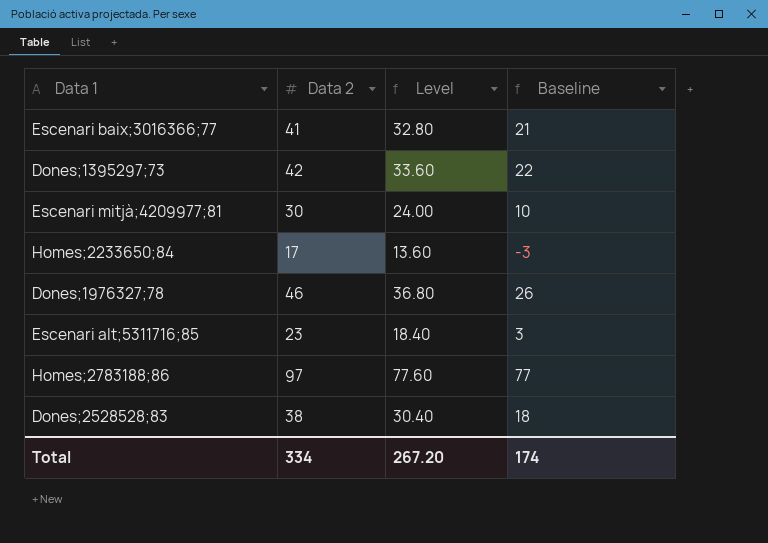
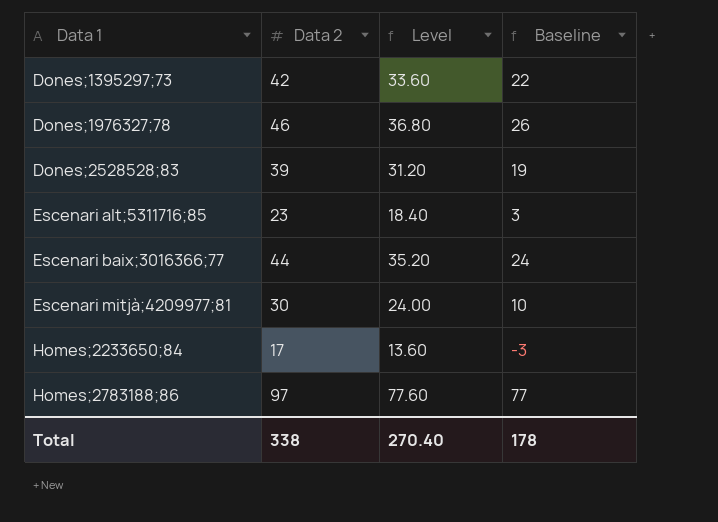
row order: none -> Data 1 ascending
Dones;2528528;83 | Data 2: 38 -> 39
Dones;2528528;83 | Level: 30.40 -> 31.20
Dones;2528528;83 | Baseline: 18 -> 19
Escenari baix;3016366;77 | Data 2: 41 -> 44
Escenari baix;3016366;77 | Level: 32.80 -> 35.20
Escenari baix;3016366;77 | Baseline: 21 -> 24
Total | Data 2: 334 -> 338
Total | Level: 267.20 -> 270.40
Total | Baseline: 174 -> 178

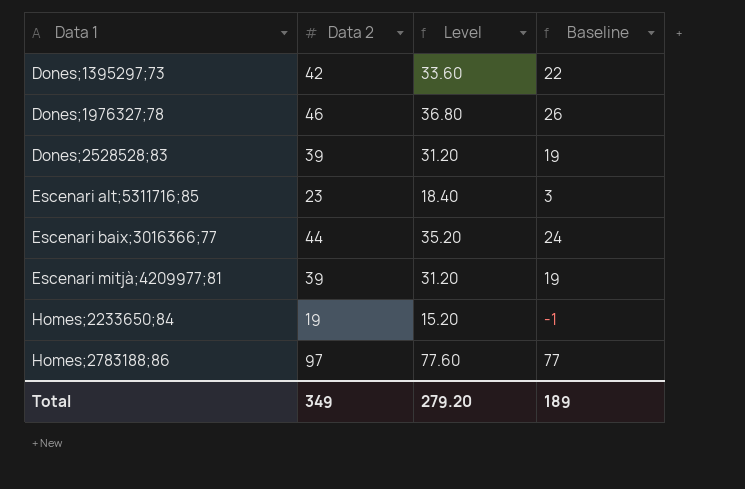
Escenari mitjà;4209977;81 | Data 2: 30 -> 39
Escenari mitjà;4209977;81 | Level: 24.00 -> 31.20
Escenari mitjà;4209977;81 | Baseline: 10 -> 19
Homes;2233650;84 | Data 2: 17 -> 19
Homes;2233650;84 | Level: 13.60 -> 15.20
Homes;2233650;84 | Baseline: -3 -> -1
Total | Data 2: 338 -> 349
Total | Level: 270.40 -> 279.20
Total | Baseline: 178 -> 189

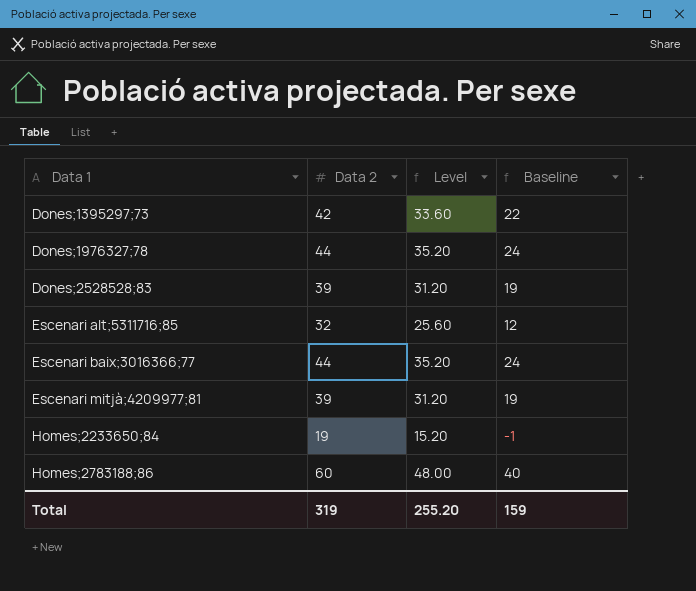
Dones;1976327;78 | Data 2: 46 -> 44
Dones;1976327;78 | Level: 36.80 -> 35.20
Dones;1976327;78 | Baseline: 26 -> 24
Escenari alt;5311716;85 | Data 2: 23 -> 32
Escenari alt;5311716;85 | Level: 18.40 -> 25.60
Escenari alt;5311716;85 | Baseline: 3 -> 12
Homes;2783188;86 | Data 2: 97 -> 60
Homes;2783188;86 | Level: 77.60 -> 48.00
Homes;2783188;86 | Baseline: 77 -> 40
Total | Data 2: 349 -> 319
Total | Level: 279.20 -> 255.20
Total | Baseline: 189 -> 159

